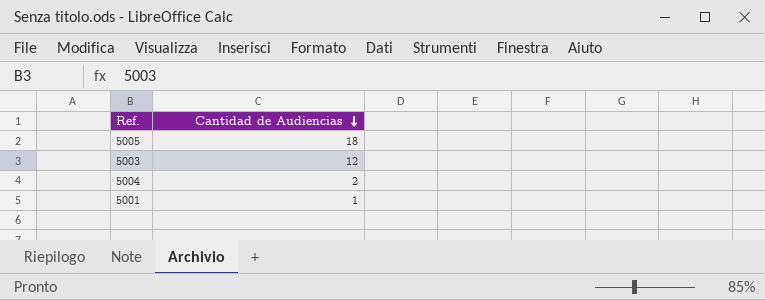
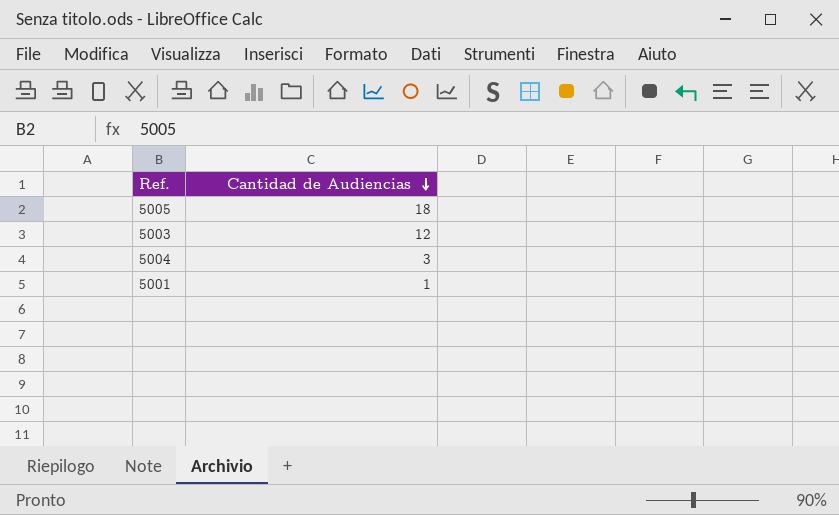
5004 | Cantidad de Audiencias: 2 -> 3

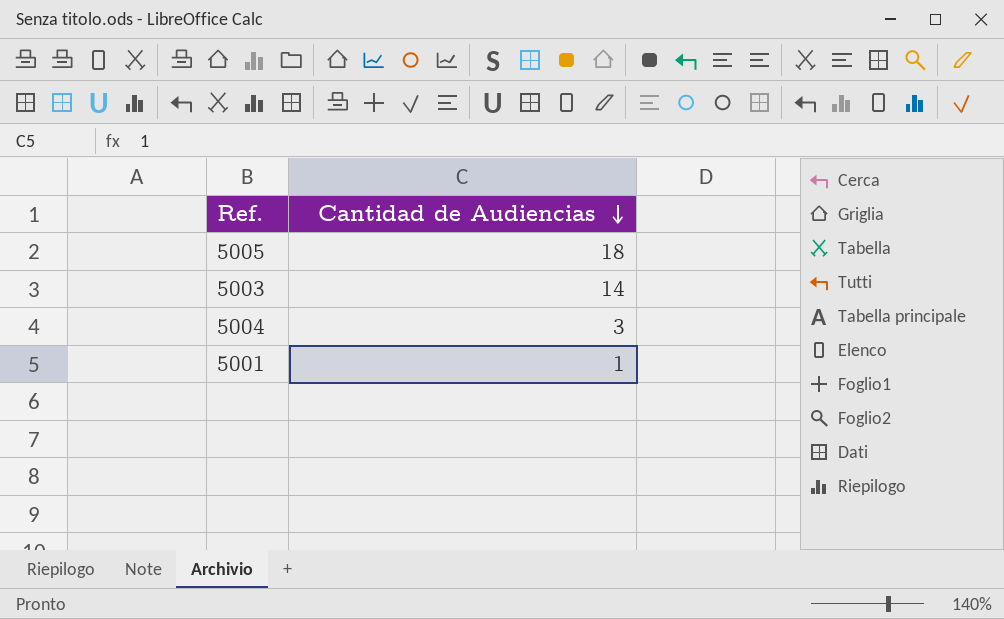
5003 | Cantidad de Audiencias: 12 -> 14

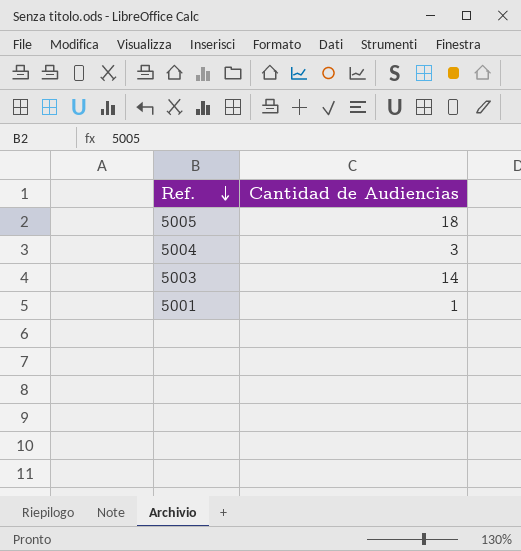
row order: Cantidad de Audiencias descending -> Ref. descending

